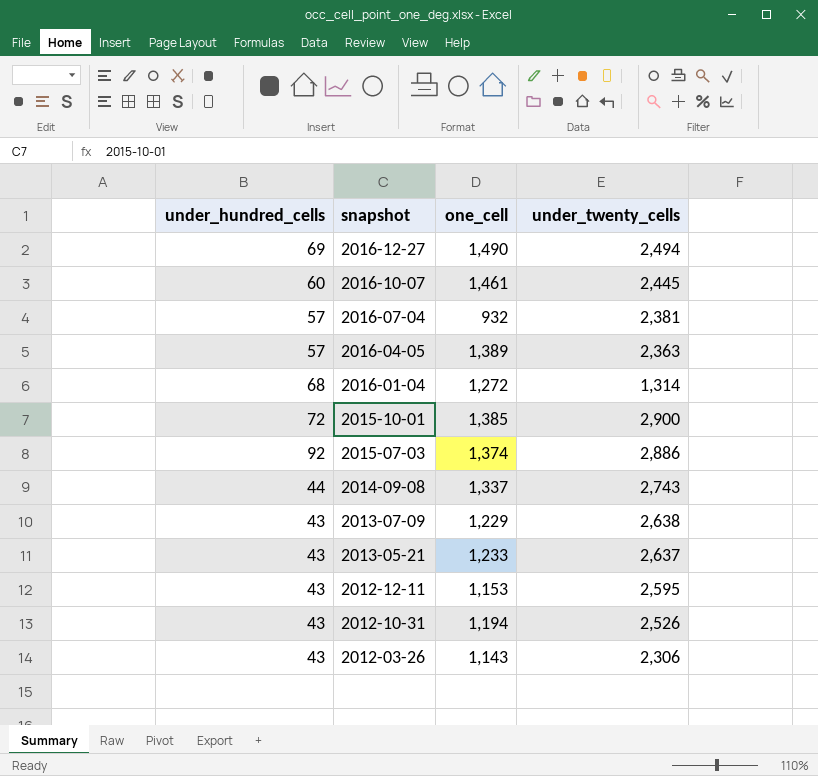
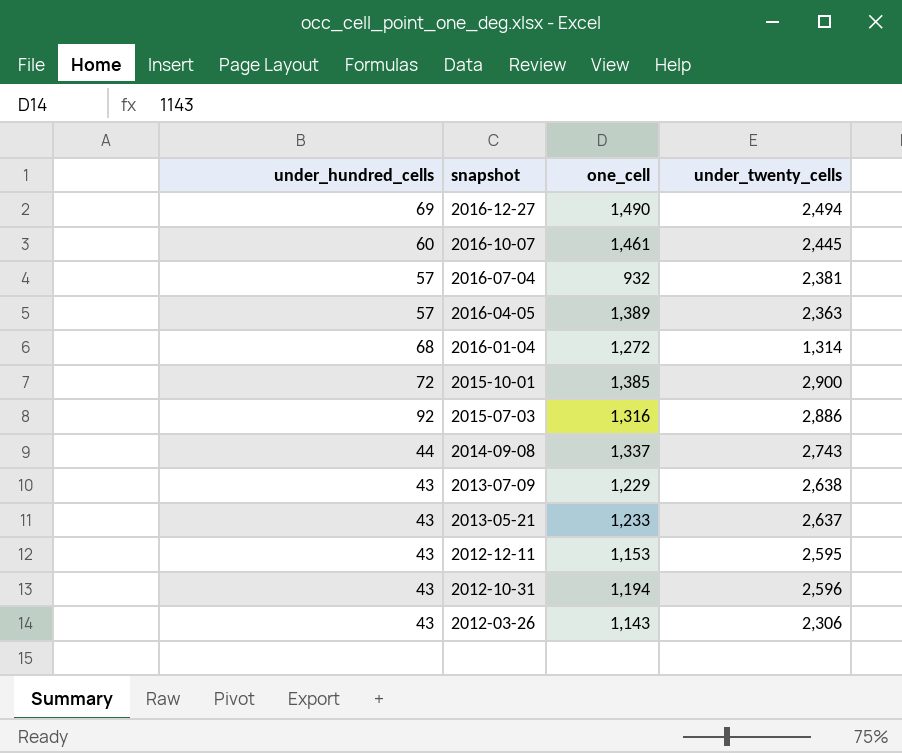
2015-07-03 | one_cell: 1,374 -> 1,316
2012-10-31 | under_twenty_cells: 2,526 -> 2,596

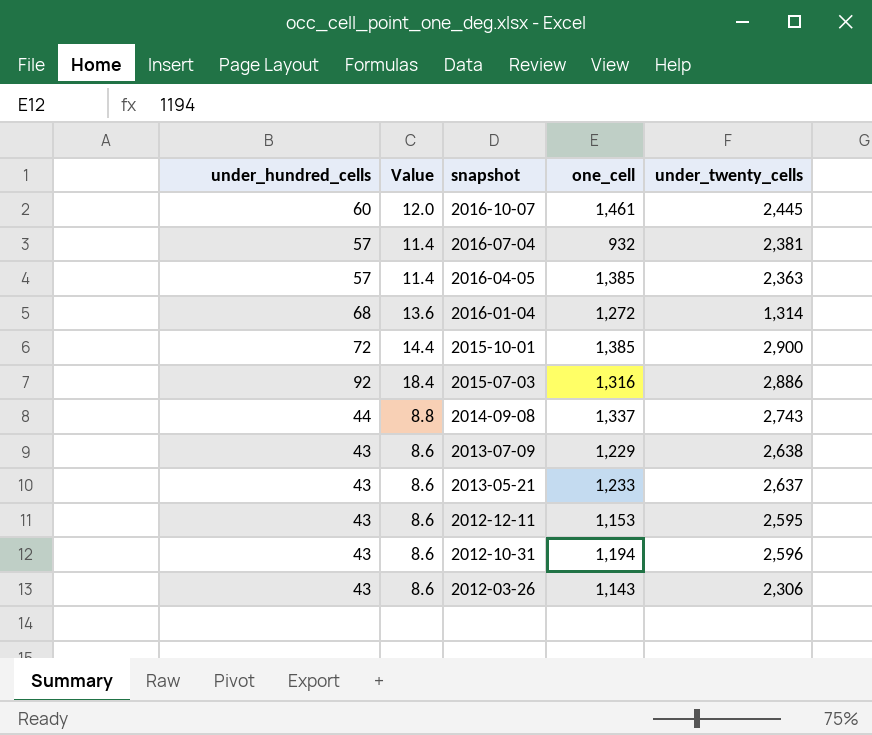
column Value | formula: none -> [under_hundred_cells] * 0.2
row 2016-12-27: 69 | 1,490 | 2,494 -> none
2016-04-05 | one_cell: 1,389 -> 1,385

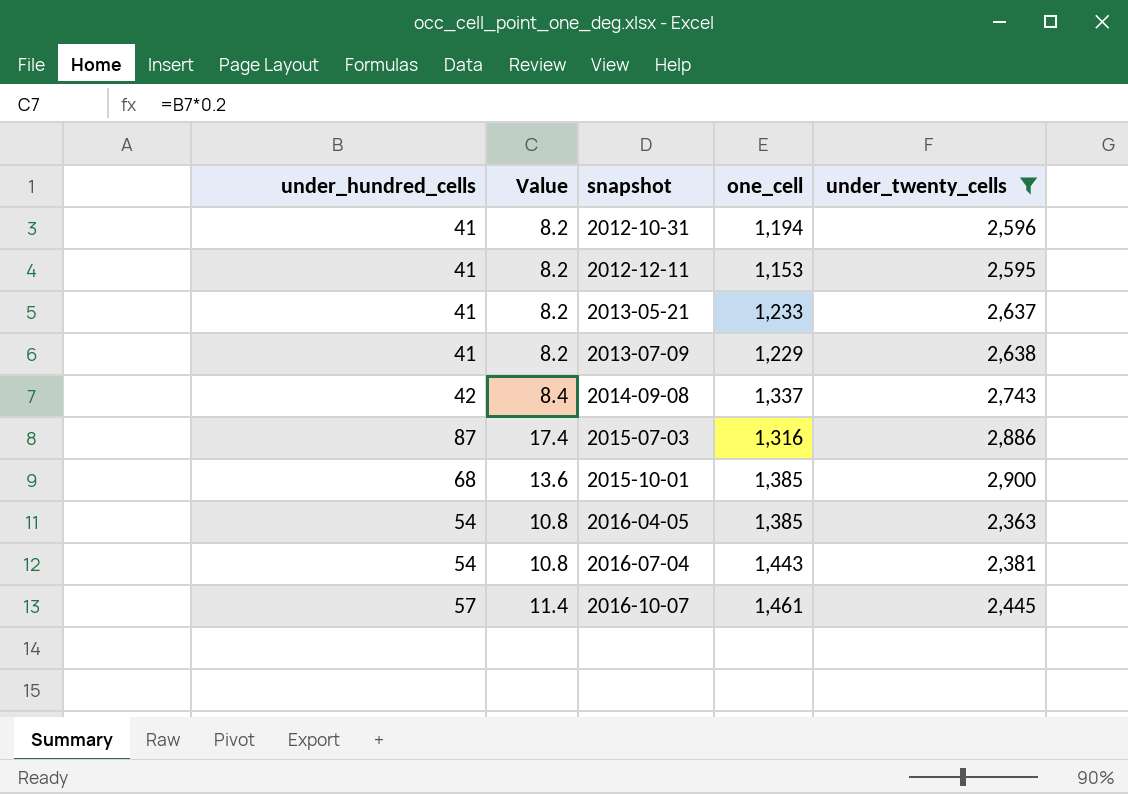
filter: none -> under_twenty_cells >= 2,363
row order: snapshot descending -> snapshot ascending
2012-10-31 | under_hundred_cells: 43 -> 41
2012-10-31 | Value: 8.6 -> 8.2
2012-12-11 | under_hundred_cells: 43 -> 41
2012-12-11 | Value: 8.6 -> 8.2
2013-05-21 | under_hundred_cells: 43 -> 41
2013-05-21 | Value: 8.6 -> 8.2
2013-07-09 | under_hundred_cells: 43 -> 41
2013-07-09 | Value: 8.6 -> 8.2
2014-09-08 | under_hundred_cells: 44 -> 42
2014-09-08 | Value: 8.8 -> 8.4
2015-07-03 | under_hundred_cells: 92 -> 87
2015-07-03 | Value: 18.4 -> 17.4
2015-10-01 | under_hundred_cells: 72 -> 68
2015-10-01 | Value: 14.4 -> 13.6
2016-04-05 | under_hundred_cells: 57 -> 54
2016-04-05 | Value: 11.4 -> 10.8
2016-07-04 | under_hundred_cells: 57 -> 54
2016-07-04 | Value: 11.4 -> 10.8
2016-07-04 | one_cell: 932 -> 1,443
2016-10-07 | under_hundred_cells: 60 -> 57
2016-10-07 | Value: 12.0 -> 11.4

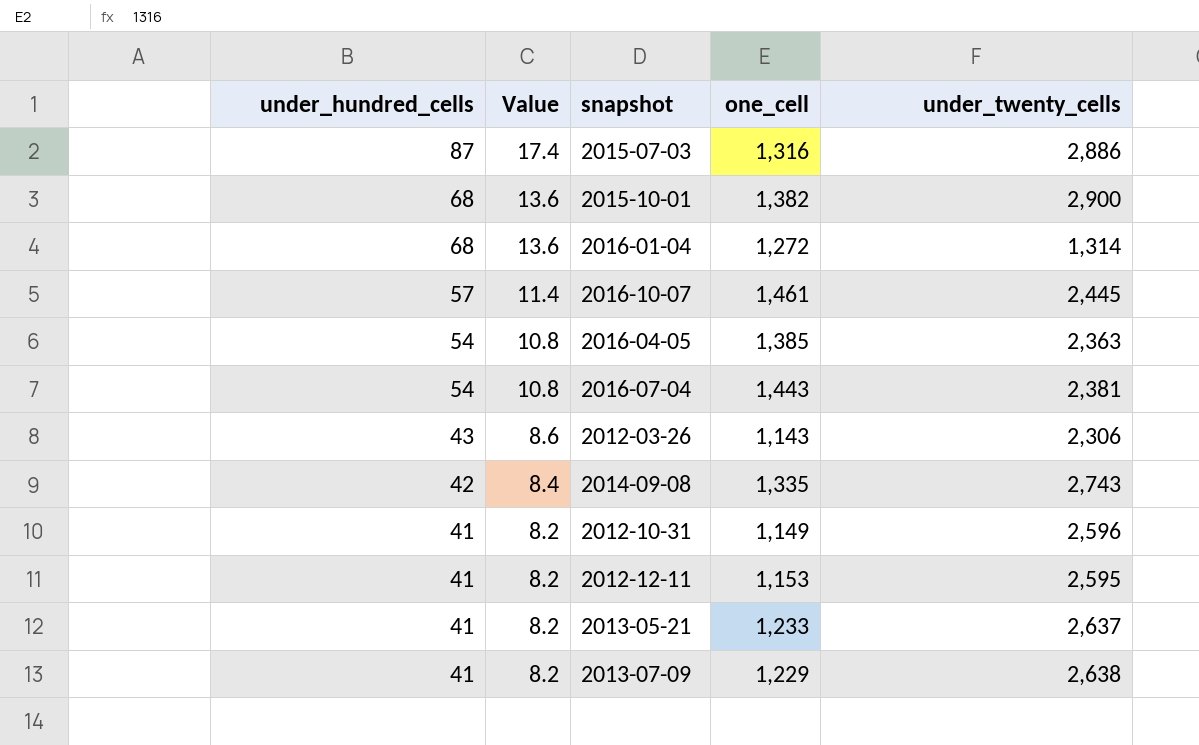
filter: under_twenty_cells >= 2,363 -> none
row order: snapshot ascending -> under_hundred_cells descending
2015-10-01 | one_cell: 1,385 -> 1,382
2014-09-08 | one_cell: 1,337 -> 1,335
2012-10-31 | one_cell: 1,194 -> 1,149

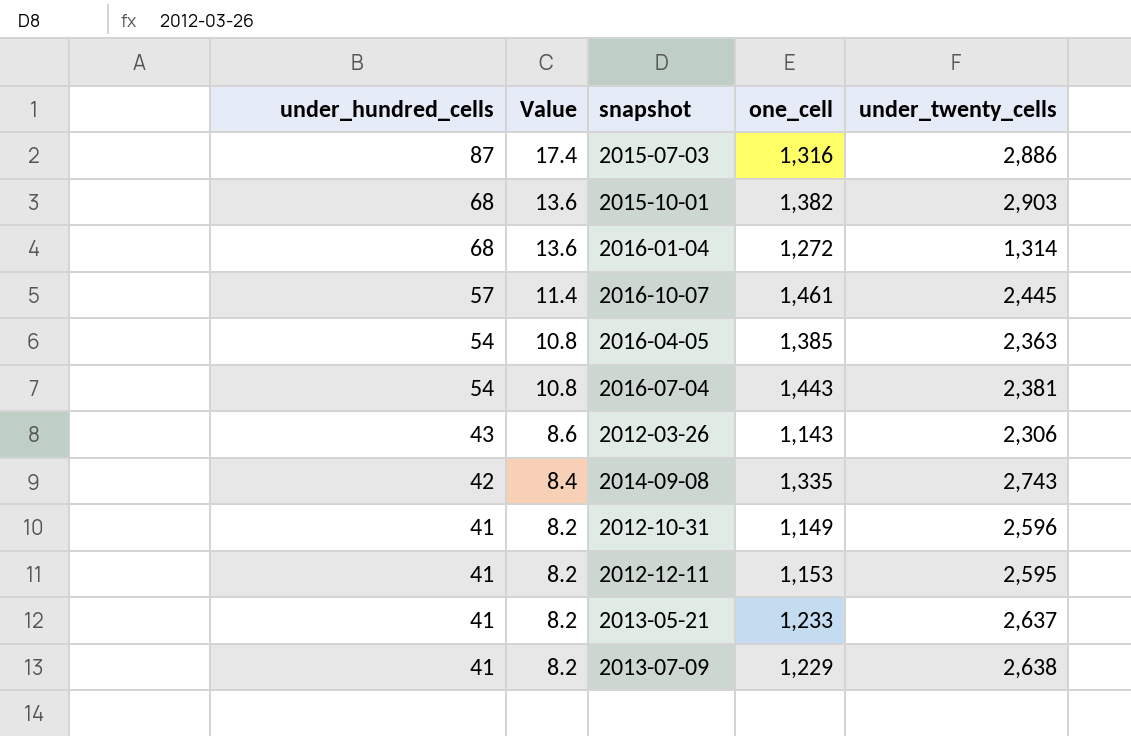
2015-10-01 | under_twenty_cells: 2,900 -> 2,903

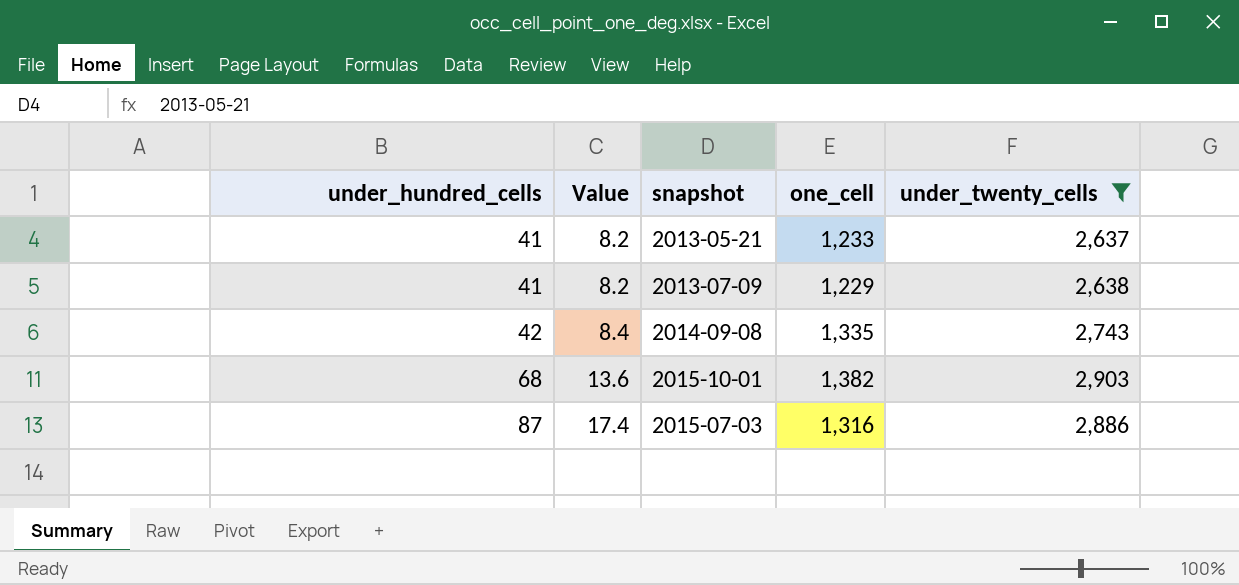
filter: none -> under_twenty_cells >= 2,637
row order: under_hundred_cells descending -> under_hundred_cells ascending

